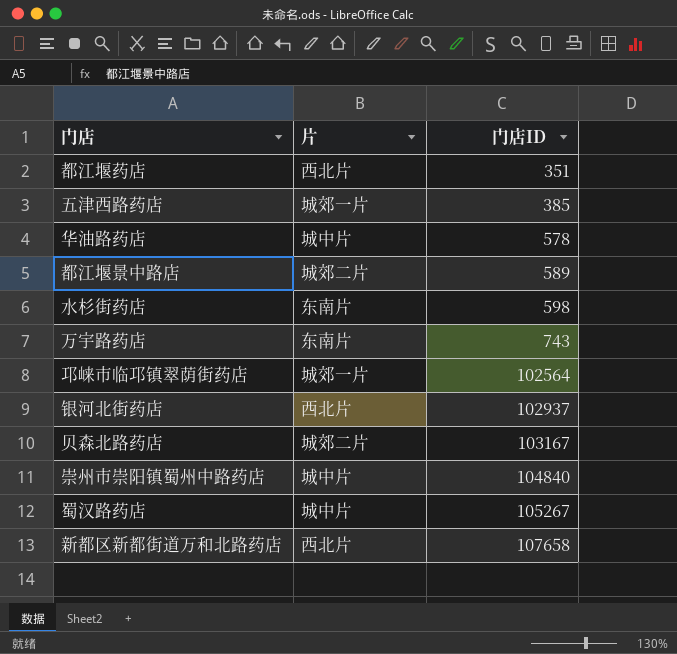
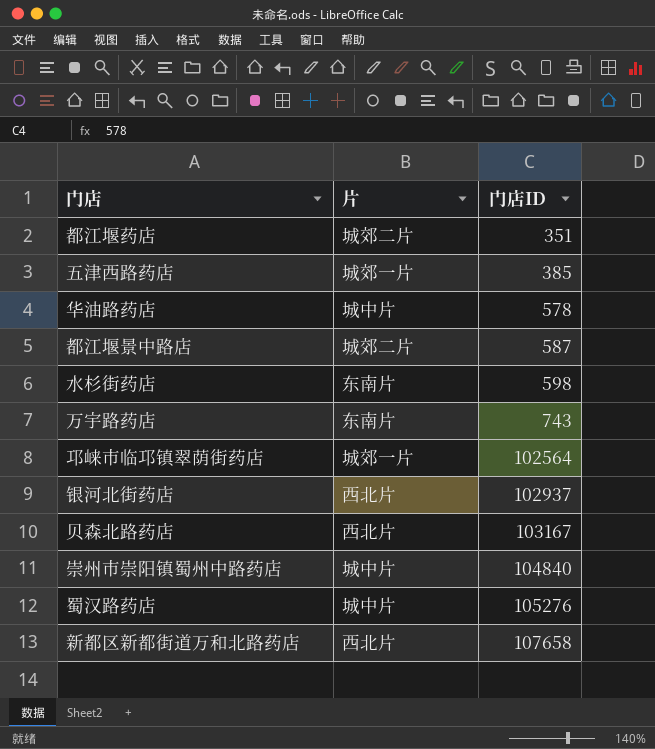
都江堰药店 | 片: 西北片 -> 城郊二片
都江堰景中路店 | 门店ID: 589 -> 587
贝森北路药店 | 片: 城郊二片 -> 西北片
蜀汉路药店 | 门店ID: 105267 -> 105276

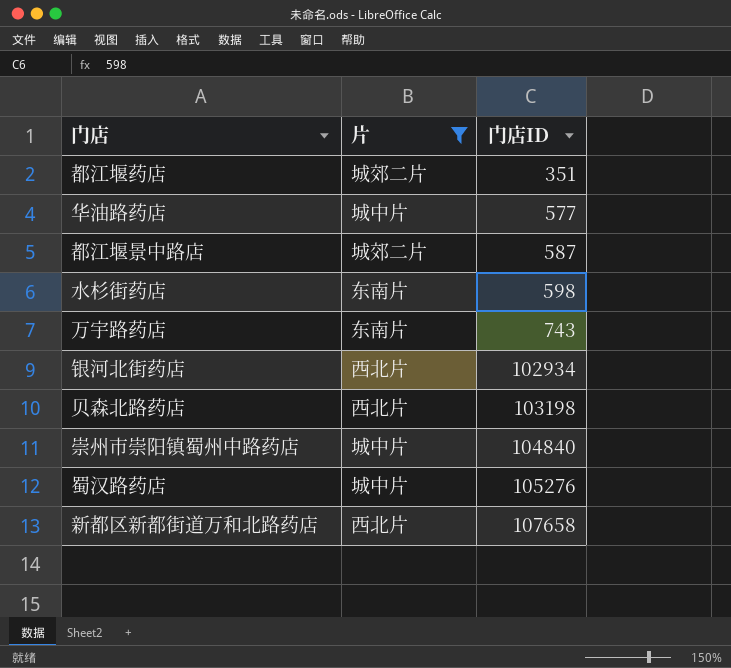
filter: none -> 片 != 城郊一片
华油路药店 | 门店ID: 578 -> 577
银河北街药店 | 门店ID: 102937 -> 102934
贝森北路药店 | 门店ID: 103167 -> 103198

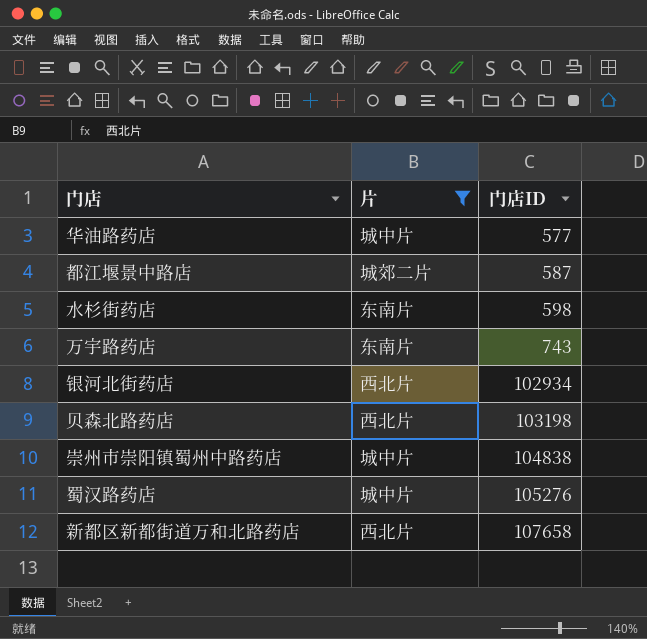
row 都江堰药店: 城郊二片 | 351 -> none
崇州市崇阳镇蜀州中路药店 | 门店ID: 104840 -> 104838

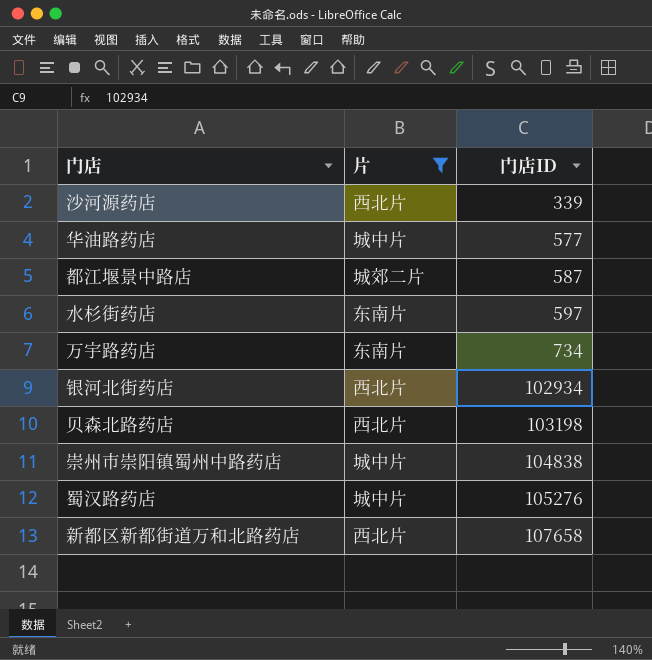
row 沙河源药店: none -> 西北片 | 339
水杉街药店 | 门店ID: 598 -> 597
万宇路药店 | 门店ID: 743 -> 734

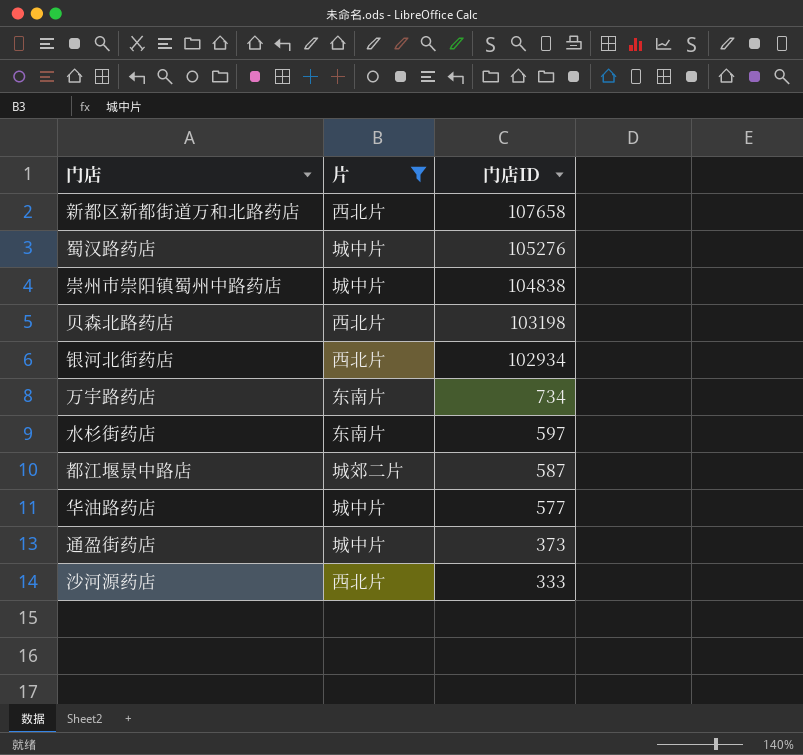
row order: 门店ID ascending -> 门店ID descending
row 通盈街药店: none -> 城中片 | 373
沙河源药店 | 门店ID: 339 -> 333

